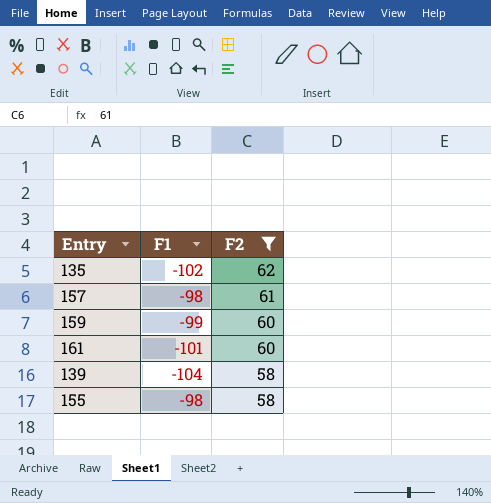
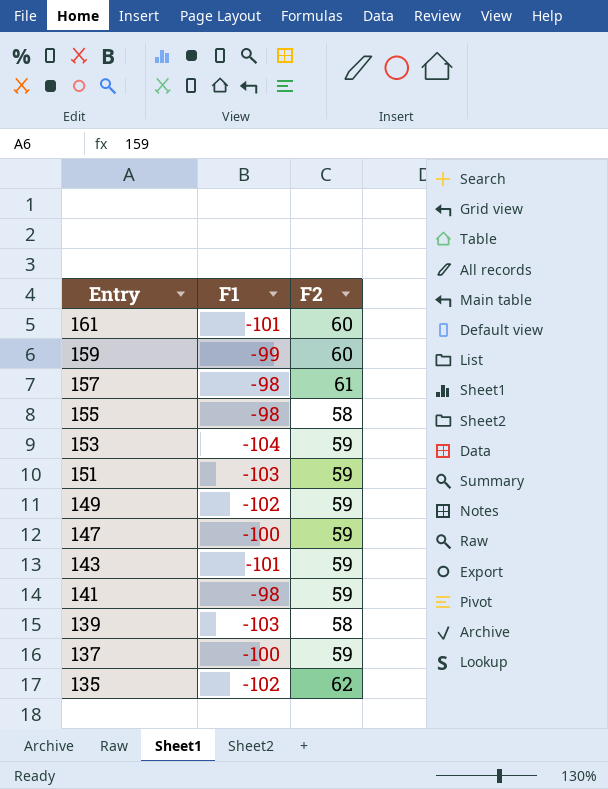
filter: F2 != 59 -> none
row order: F2 descending -> Entry descending
139 | F1: -104 -> -103

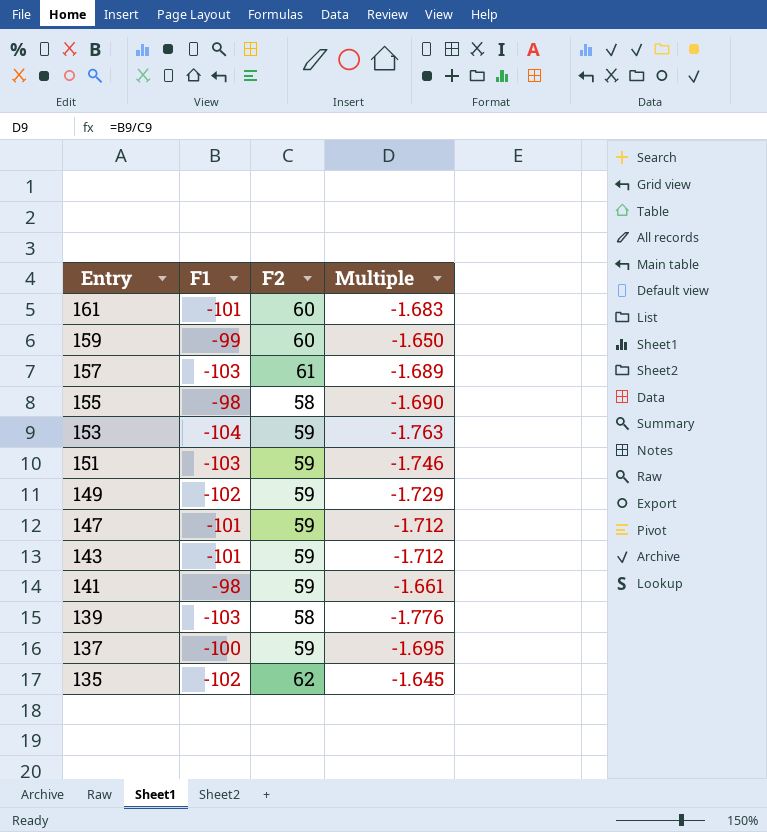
column Multiple | formula: none -> [F1] / [F2]
157 | F1: -98 -> -103
147 | F1: -100 -> -101

